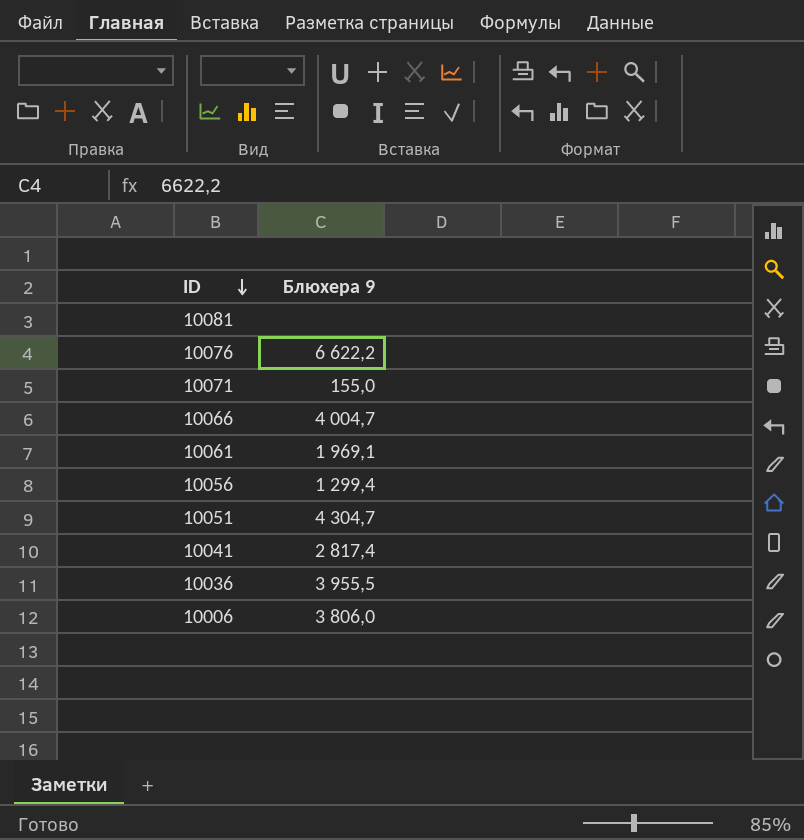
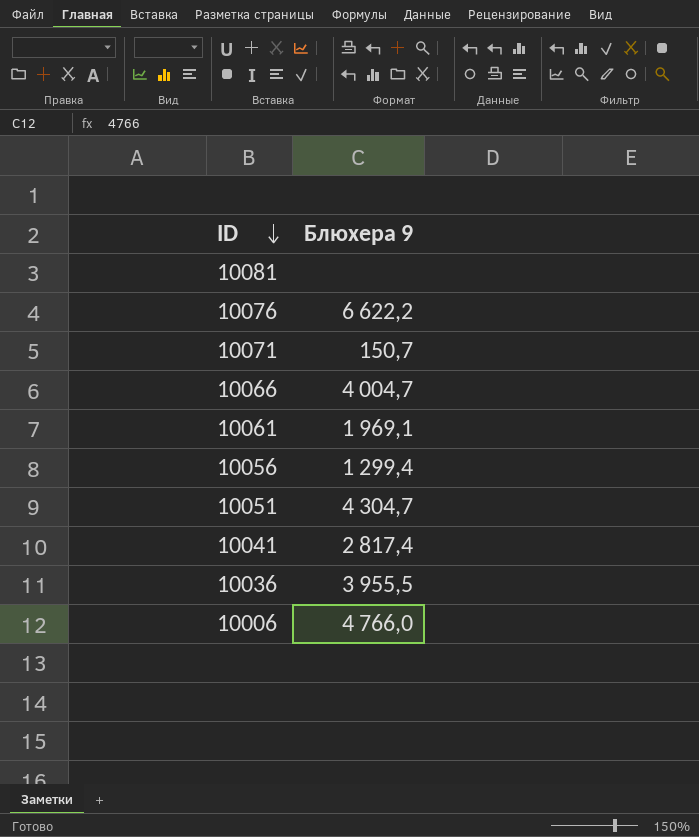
10071 | Блюхера 9: 155,0 -> 150,7
10006 | Блюхера 9: 3 806,0 -> 4 766,0

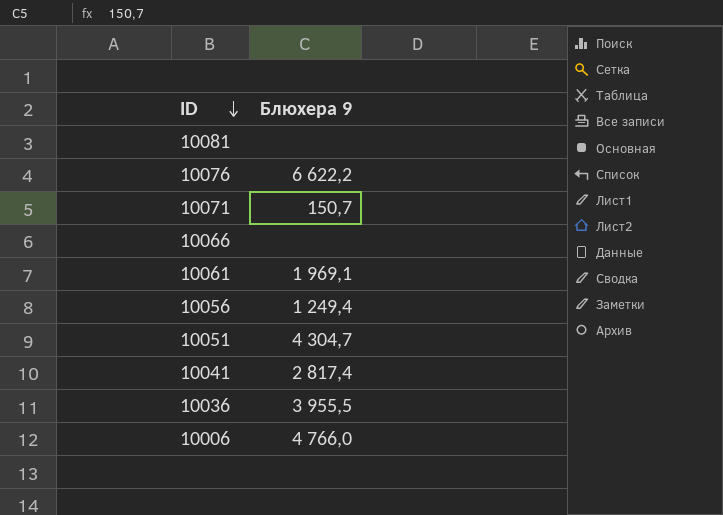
10066 | Блюхера 9: 4 004,7 -> none
10056 | Блюхера 9: 1 299,4 -> 1 249,4

